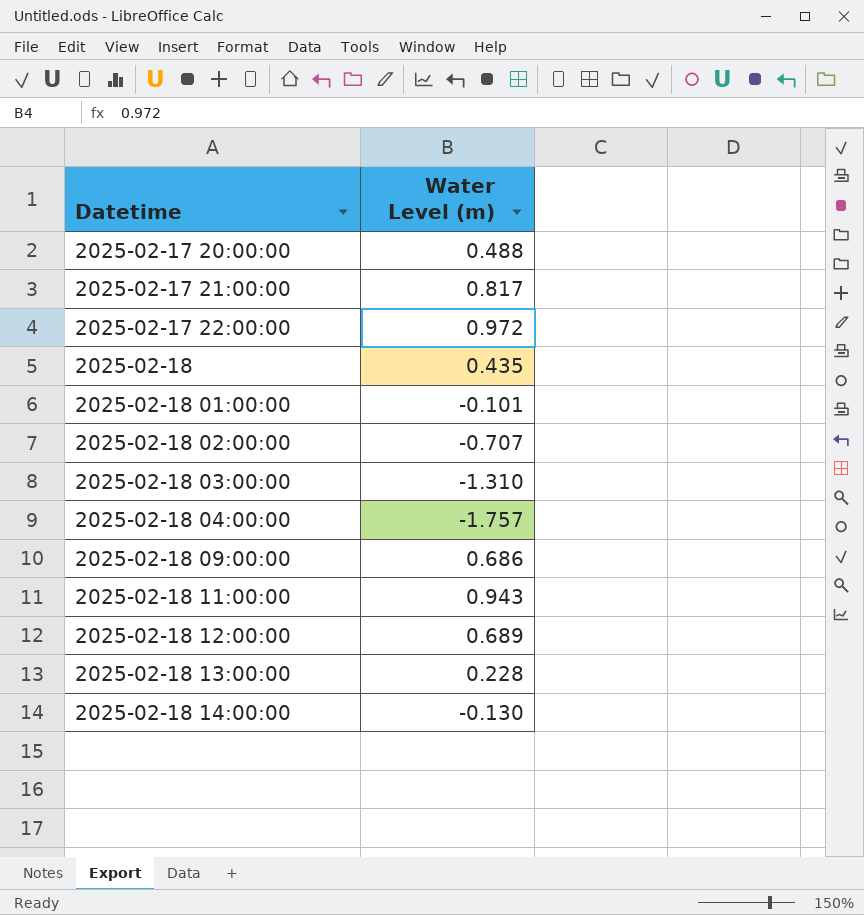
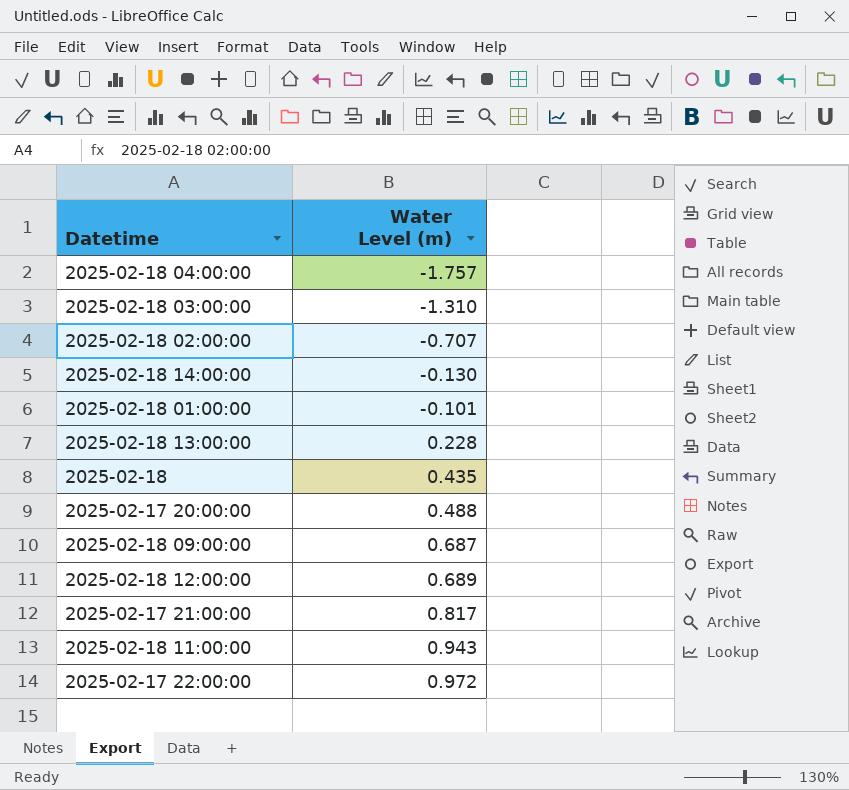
row order: Datetime ascending -> Water Level (m) ascending
2025-02-18 09:00:00 | Water Level (m): 0.686 -> 0.687

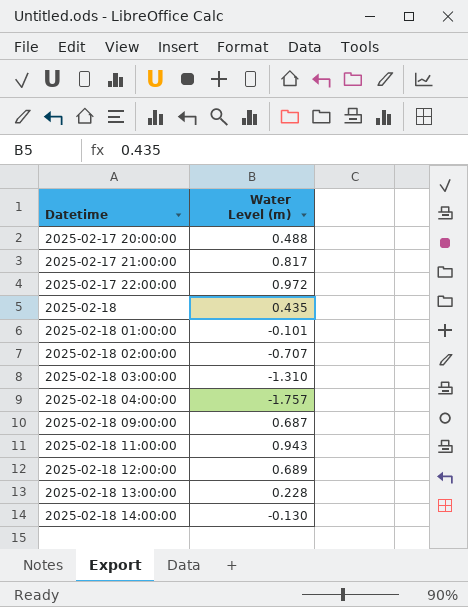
row order: Water Level (m) ascending -> Datetime ascending

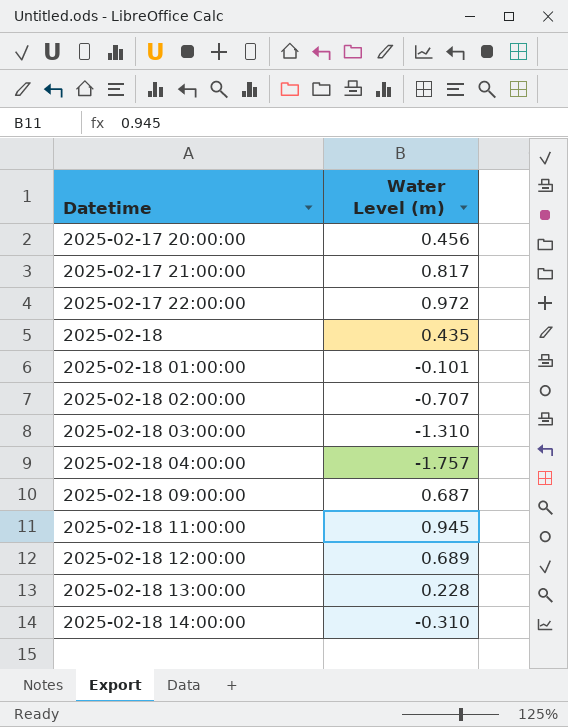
2025-02-17 20:00:00 | Water Level (m): 0.488 -> 0.456
2025-02-18 11:00:00 | Water Level (m): 0.943 -> 0.945
2025-02-18 14:00:00 | Water Level (m): -0.130 -> -0.310

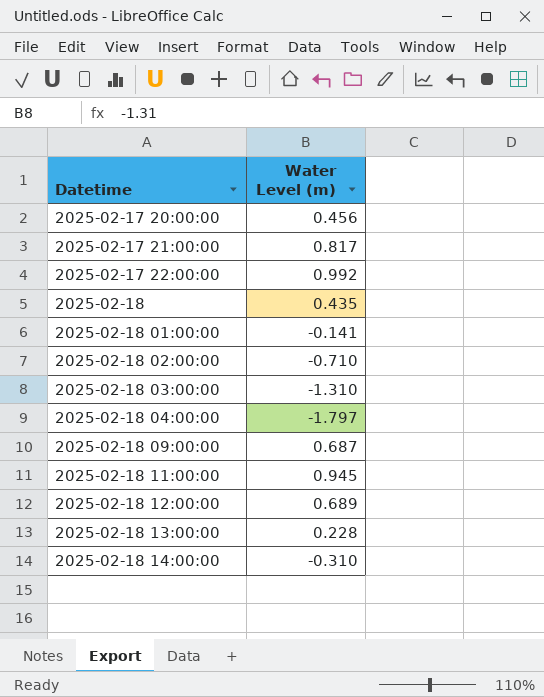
2025-02-17 22:00:00 | Water Level (m): 0.972 -> 0.992
2025-02-18 01:00:00 | Water Level (m): -0.101 -> -0.141
2025-02-18 02:00:00 | Water Level (m): -0.707 -> -0.710
2025-02-18 04:00:00 | Water Level (m): -1.757 -> -1.797

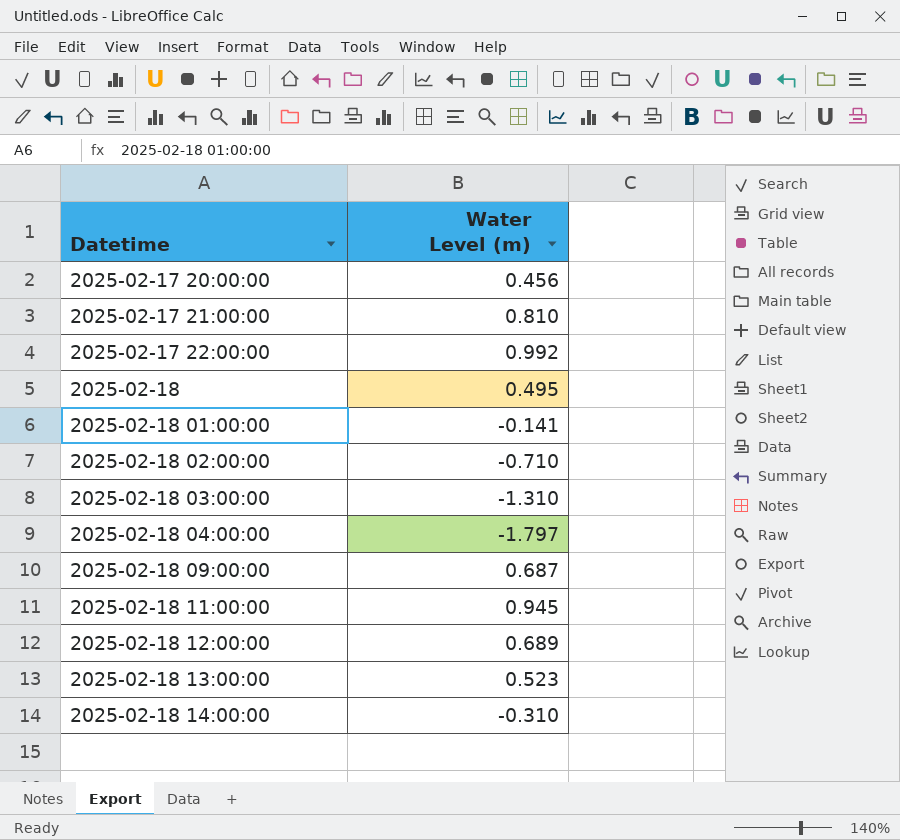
2025-02-17 21:00:00 | Water Level (m): 0.817 -> 0.810
2025-02-18 | Water Level (m): 0.435 -> 0.495
2025-02-18 13:00:00 | Water Level (m): 0.228 -> 0.523

